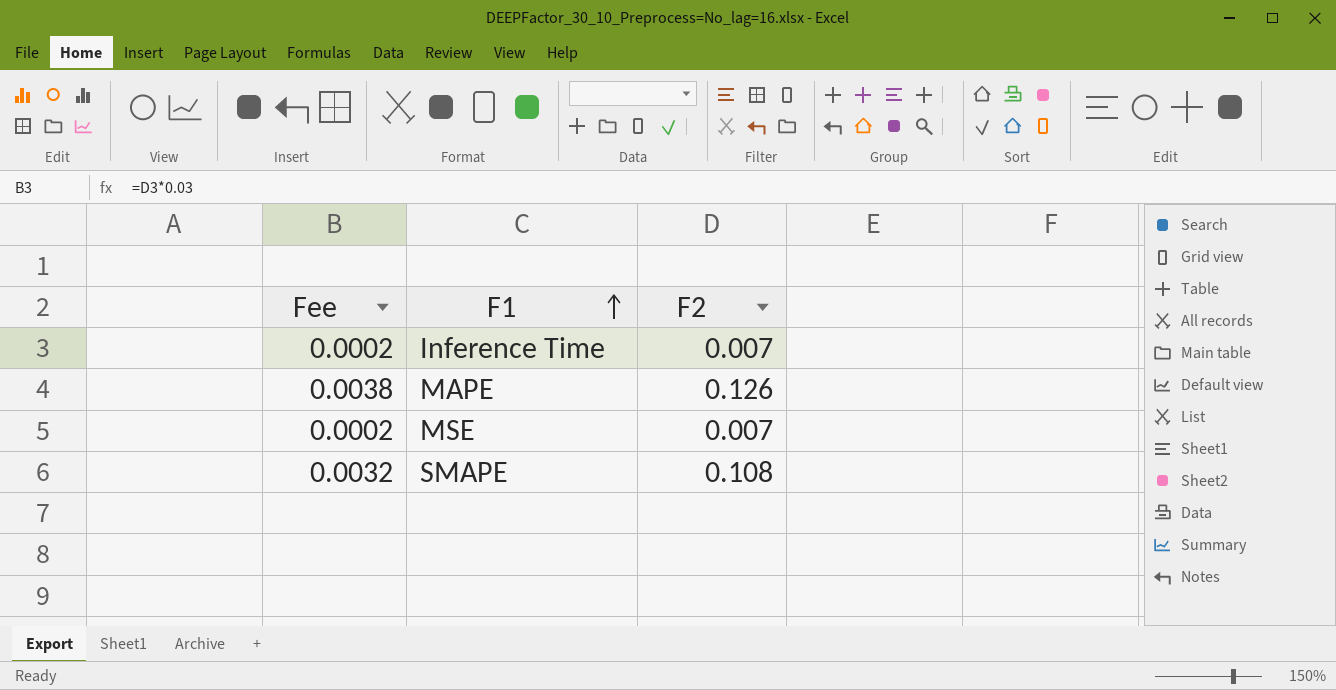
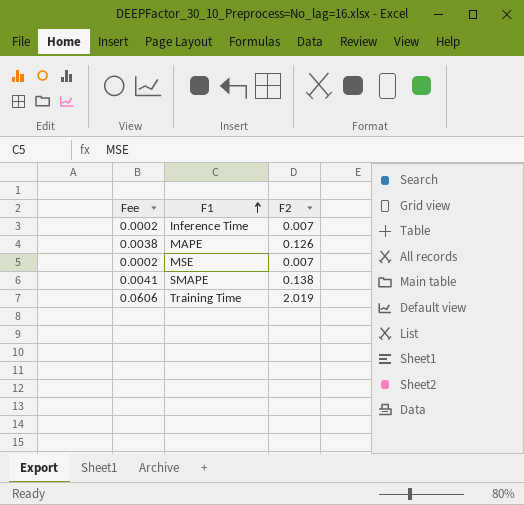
SMAPE | Fee: 0.0032 -> 0.0041
SMAPE | F2: 0.108 -> 0.138
row Training Time: none -> 0.0606 | 2.019

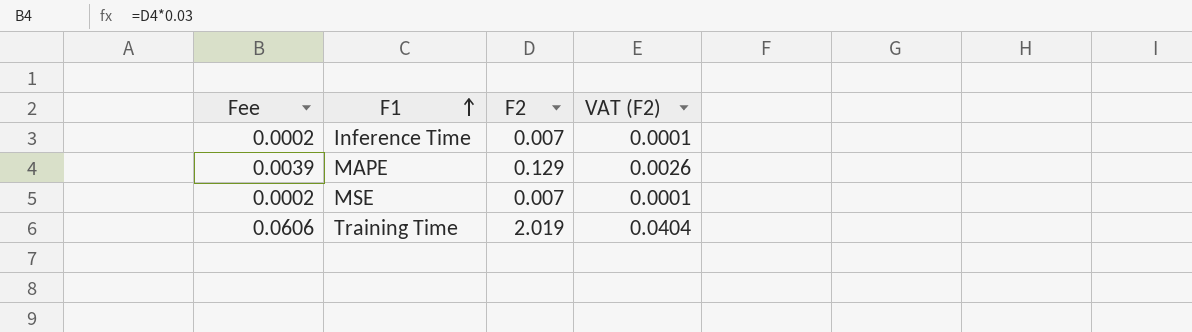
column VAT (F2) | formula: none -> [F2] * 0.02
row SMAPE: 0.0041 | 0.138 -> none
MAPE | Fee: 0.0038 -> 0.0039
MAPE | F2: 0.126 -> 0.129

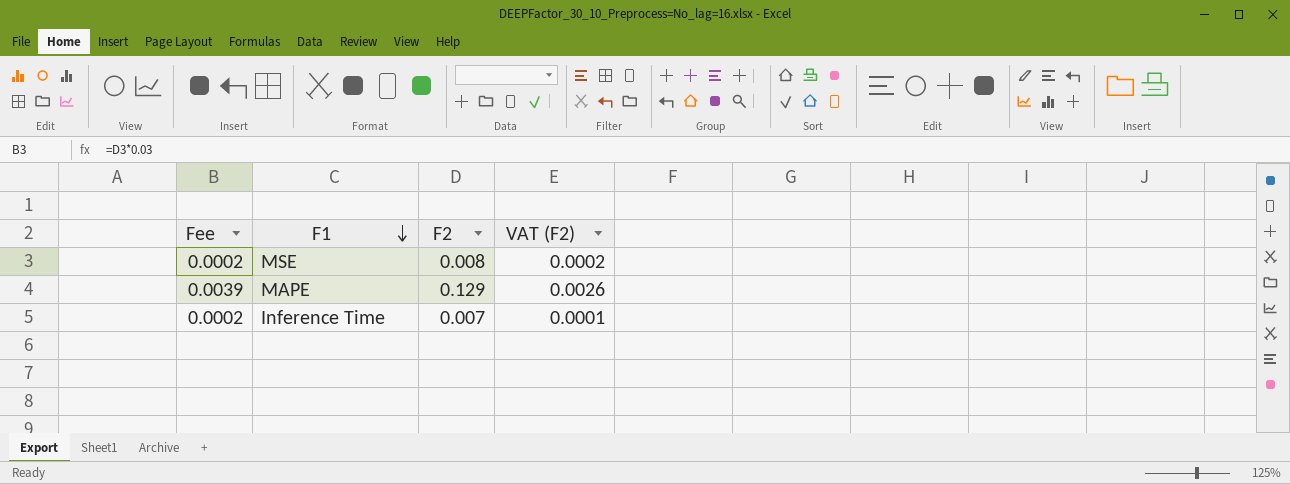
row order: F1 ascending -> F1 descending
row Training Time: 0.0606 | 2.019 | 0.0404 -> none
MSE | F2: 0.007 -> 0.008
MSE | VAT (F2): 0.0001 -> 0.0002

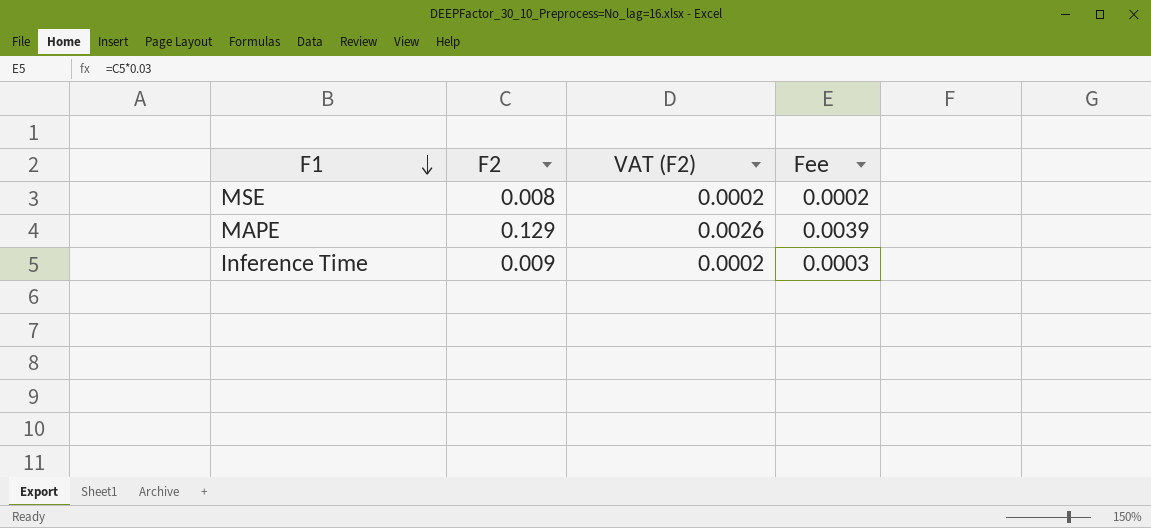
column Fee | position: 1 -> 4
Inference Time | F2: 0.007 -> 0.009
Inference Time | VAT (F2): 0.0001 -> 0.0002
Inference Time | Fee: 0.0002 -> 0.0003

